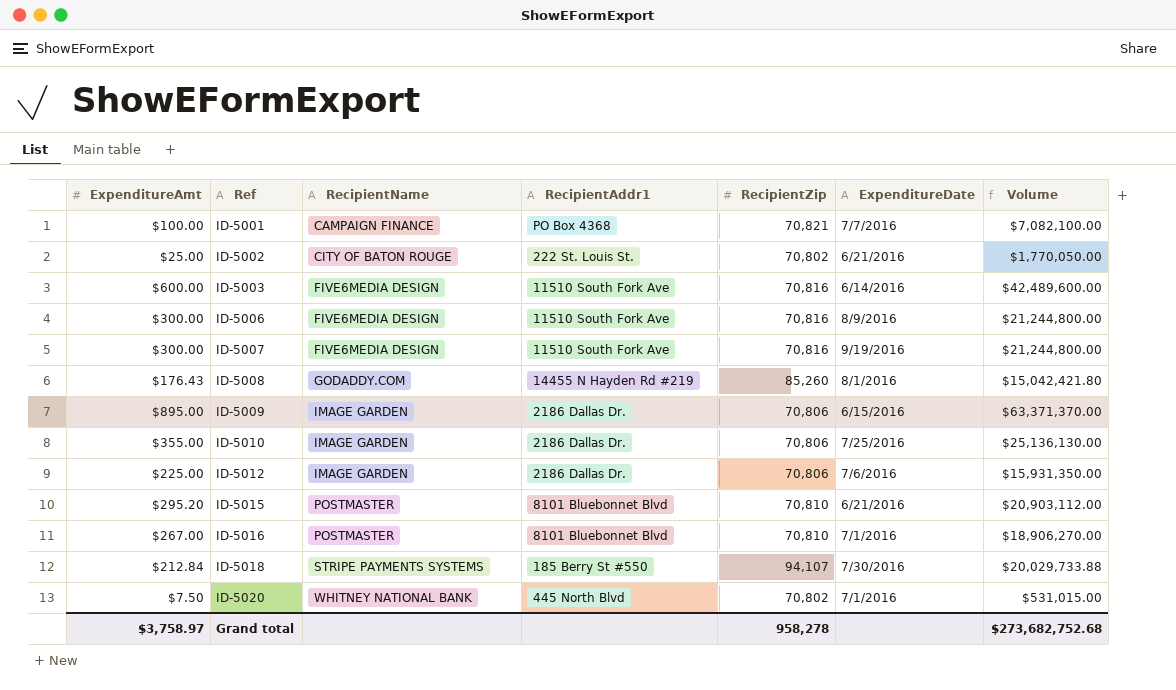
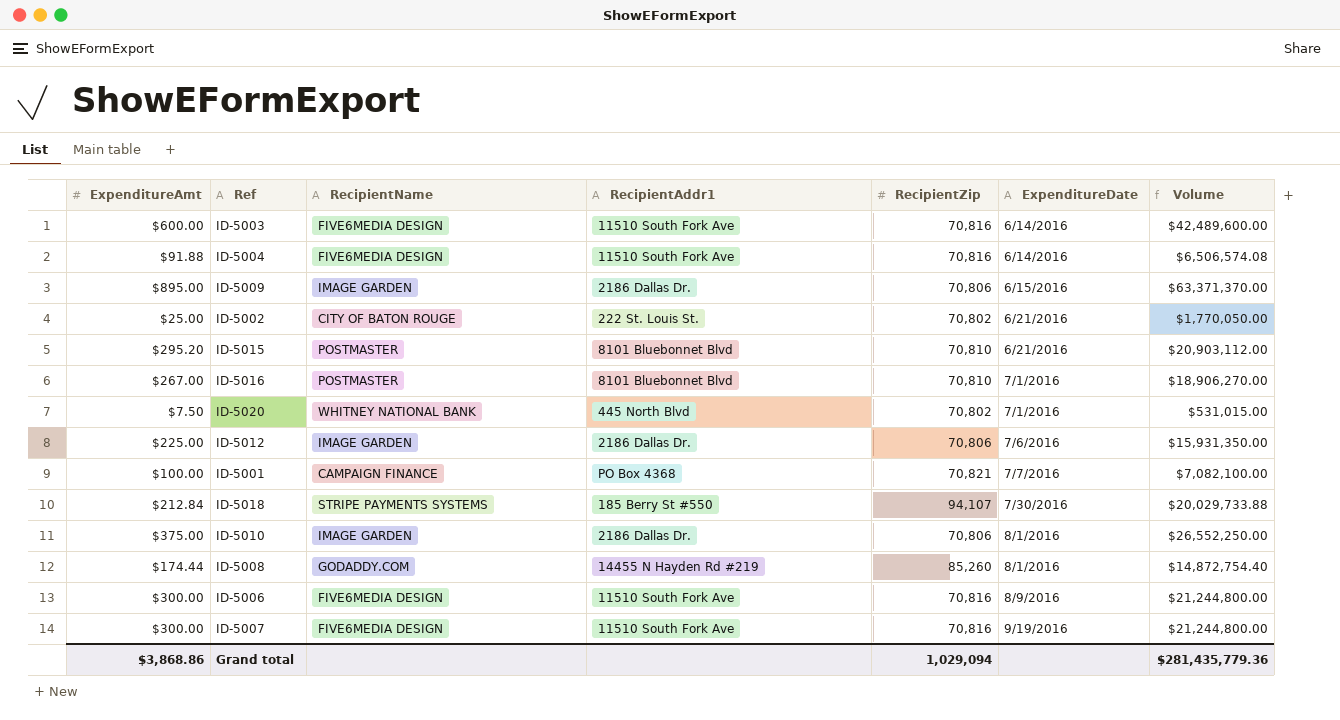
row order: Ref ascending -> ExpenditureDate ascending
row ID-5004: none -> $91.88 | FIVE6MEDIA DESIGN | 11510 South Fork Ave | 70,816 | 6/14/2016 | $6,506,574.08
ID-5010 | ExpenditureAmt: $355.00 -> $375.00
ID-5010 | ExpenditureDate: 7/25/2016 -> 8/1/2016
ID-5010 | Volume: $25,136,130.00 -> $26,552,250.00
ID-5008 | ExpenditureAmt: $176.43 -> $174.44
ID-5008 | Volume: $15,042,421.80 -> $14,872,754.40
Grand total | ExpenditureAmt: $3,758.97 -> $3,868.86
Grand total | RecipientZip: 958,278 -> 1,029,094
Grand total | Volume: $273,682,752.68 -> $281,435,779.36

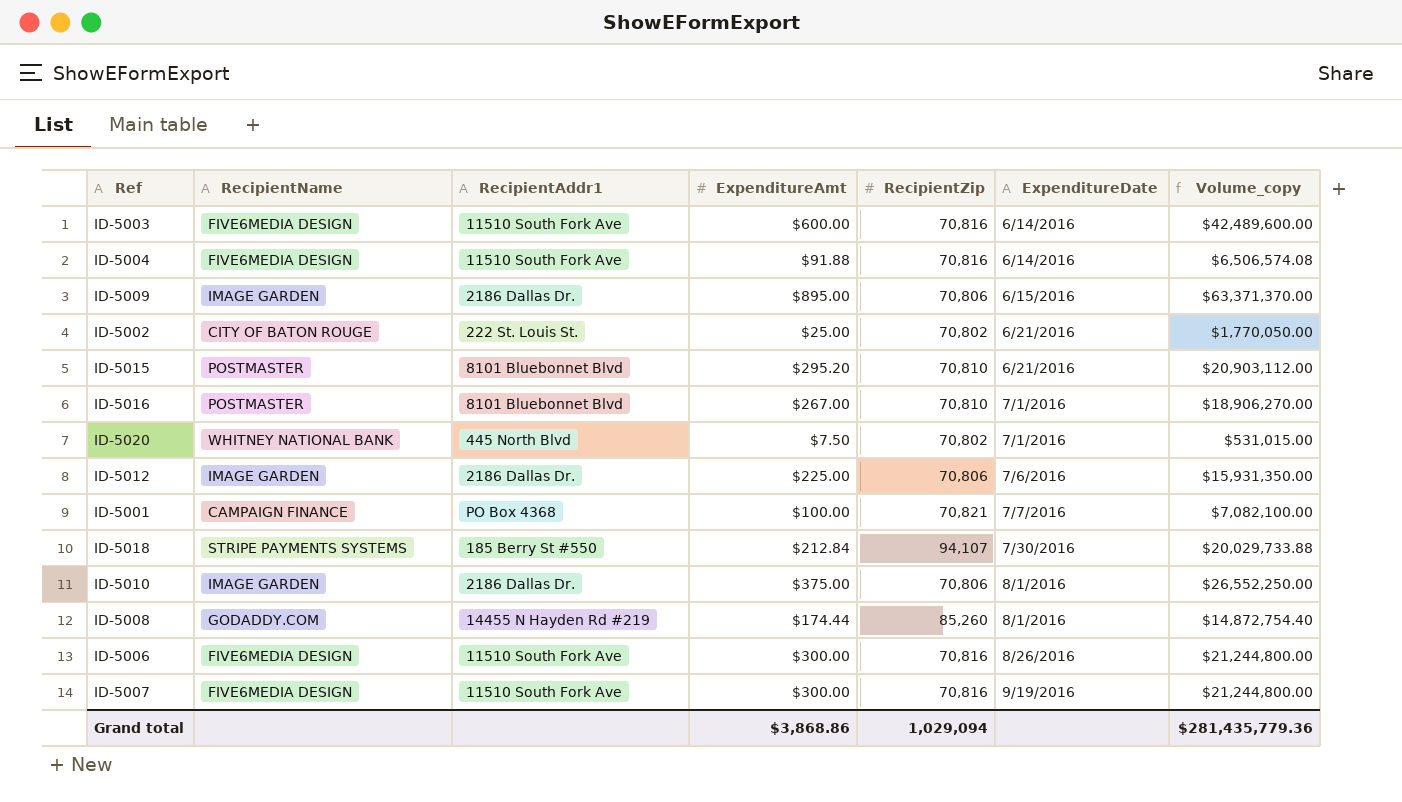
column ExpenditureAmt | position: 1 -> 4
column name: Volume -> Volume_copy
ID-5006 | ExpenditureDate: 8/9/2016 -> 8/26/2016

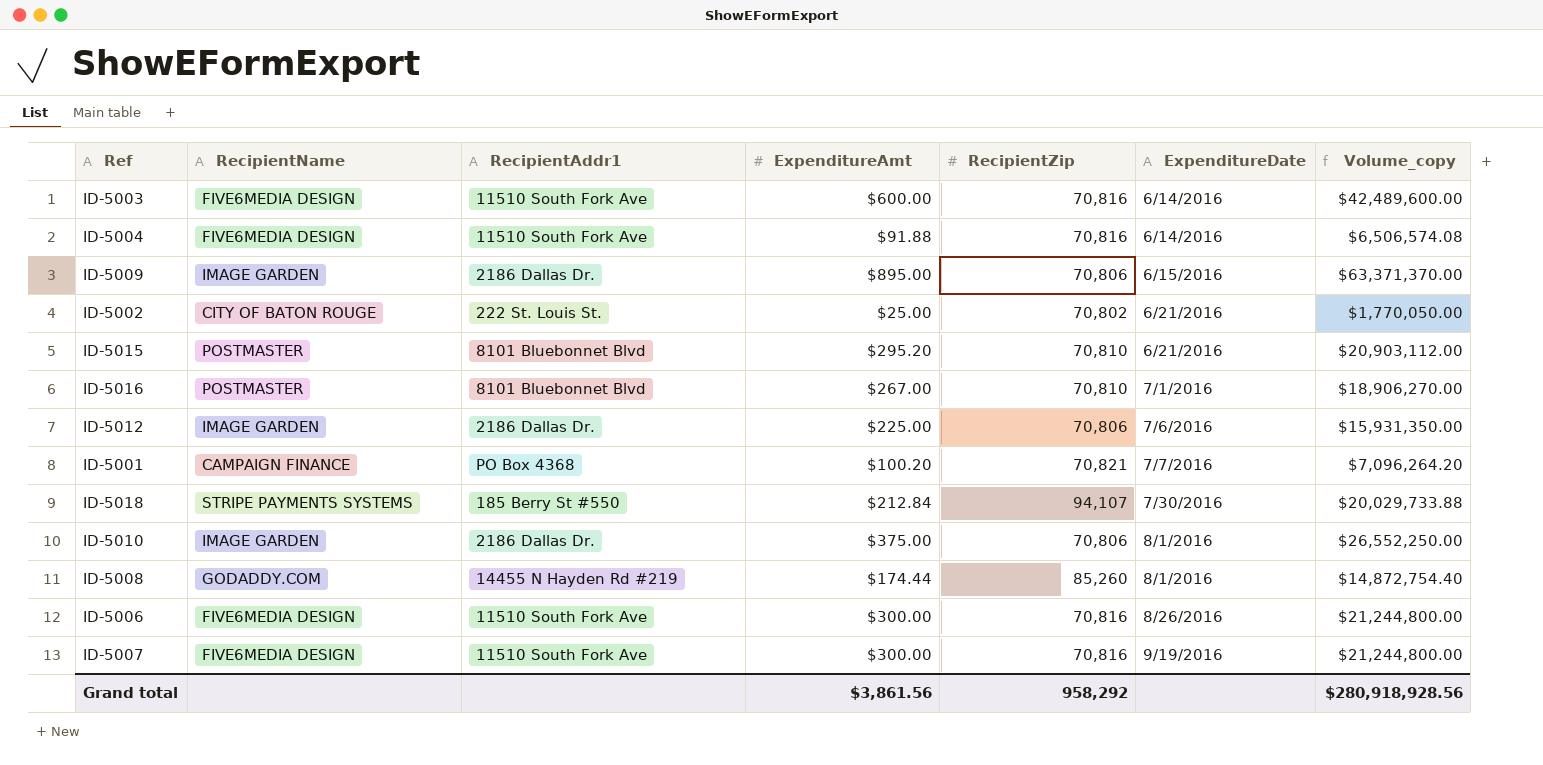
row ID-5020: WHITNEY NATIONAL BANK | 445 North Blvd | $7.50 | 70,802 | 7/1/2016 | $531,015.00 -> none
ID-5001 | ExpenditureAmt: $100.00 -> $100.20
ID-5001 | Volume_copy: $7,082,100.00 -> $7,096,264.20
Grand total | ExpenditureAmt: $3,868.86 -> $3,861.56
Grand total | RecipientZip: 1,029,094 -> 958,292
Grand total | Volume_copy: $281,435,779.36 -> $280,918,928.56

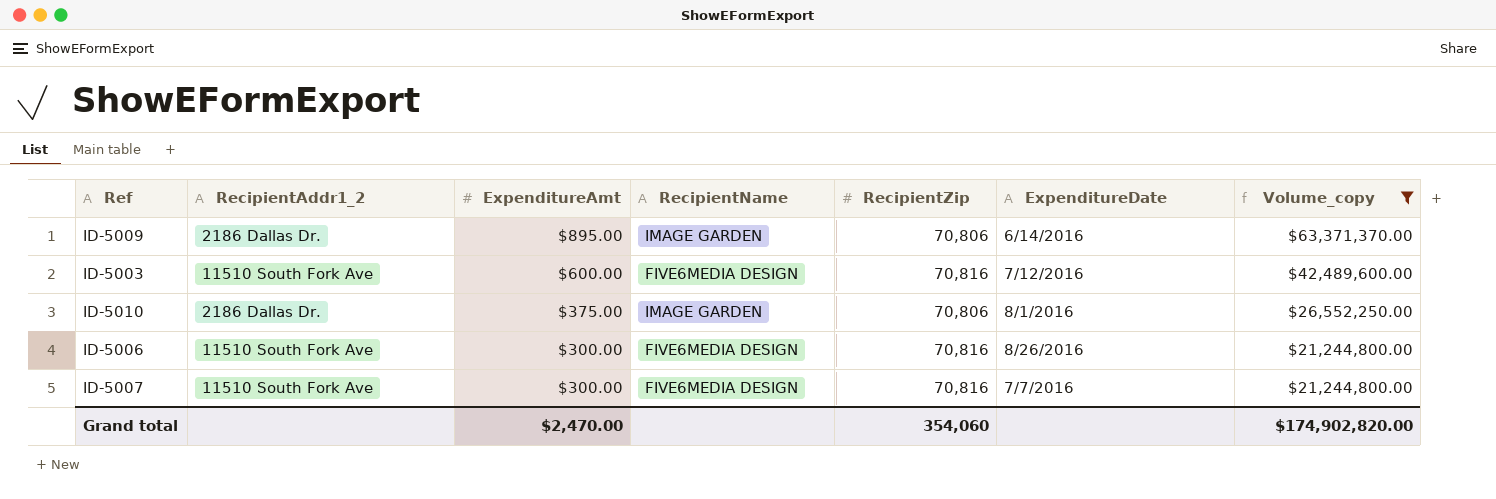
filter: none -> Volume_copy >= $21,244,800.00
row order: ExpenditureDate ascending -> ExpenditureAmt descending
column name: RecipientAddr1 -> RecipientAddr1_2
column RecipientName | position: 2 -> 4
ID-5009 | ExpenditureDate: 6/15/2016 -> 6/14/2016
ID-5003 | ExpenditureDate: 6/14/2016 -> 7/12/2016
ID-5007 | ExpenditureDate: 9/19/2016 -> 7/7/2016
Grand total | ExpenditureAmt: $3,861.56 -> $2,470.00
Grand total | RecipientZip: 958,292 -> 354,060
Grand total | Volume_copy: $280,918,928.56 -> $174,902,820.00

